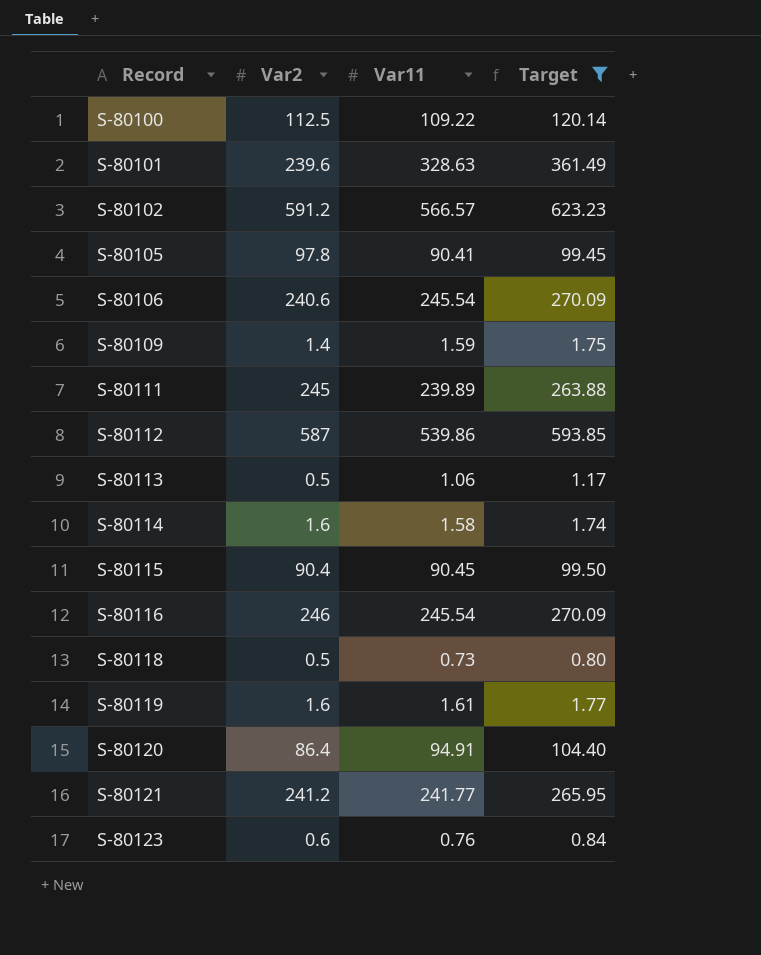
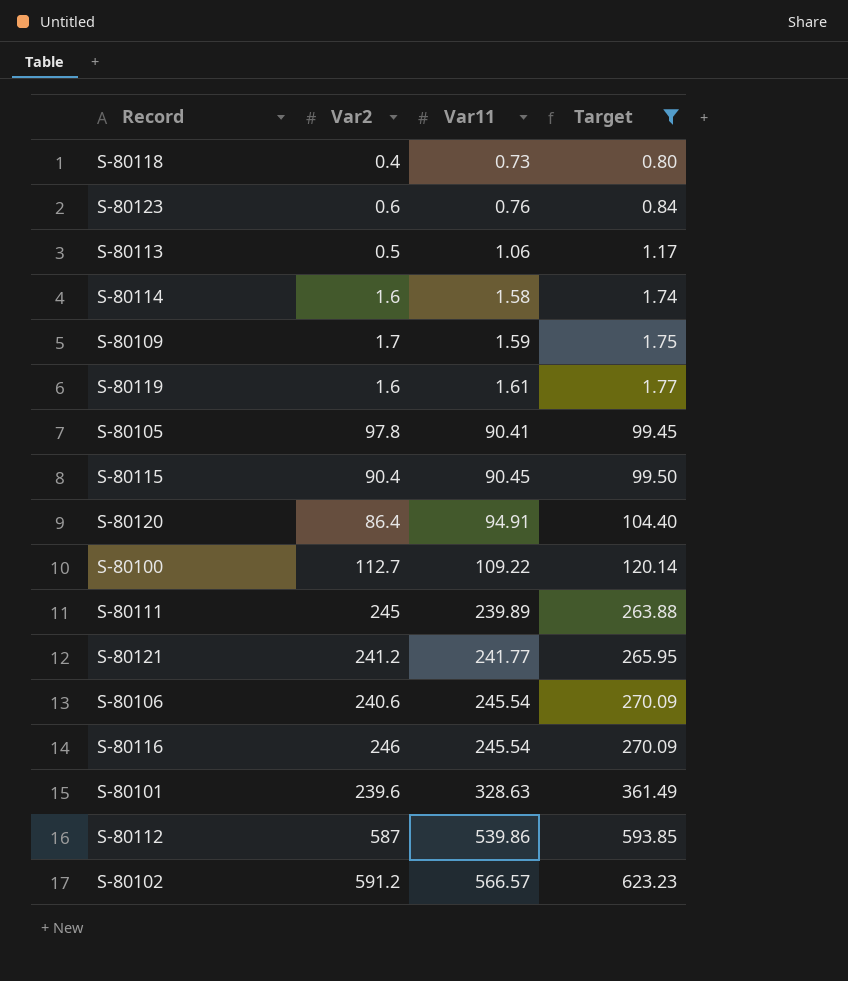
row order: Record ascending -> Var11 ascending
S-80118 | Var2: 0.5 -> 0.4
S-80109 | Var2: 1.4 -> 1.7
S-80100 | Var2: 112.5 -> 112.7

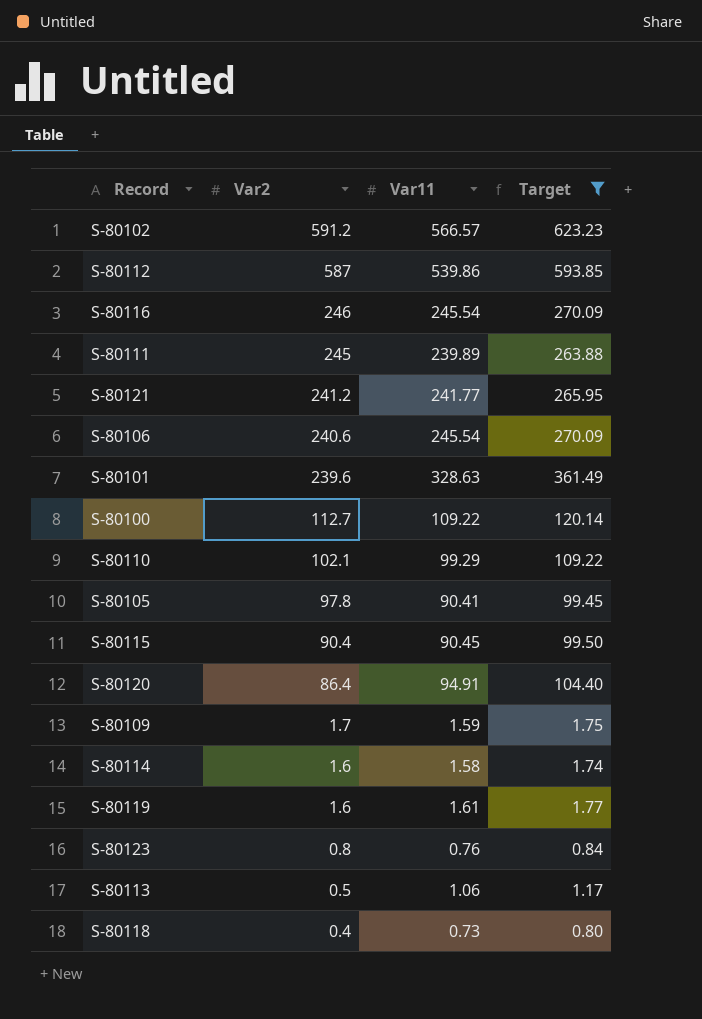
row order: Var11 ascending -> Var2 descending
row S-80110: none -> 102.1 | 99.29 | 109.22
S-80123 | Var2: 0.6 -> 0.8

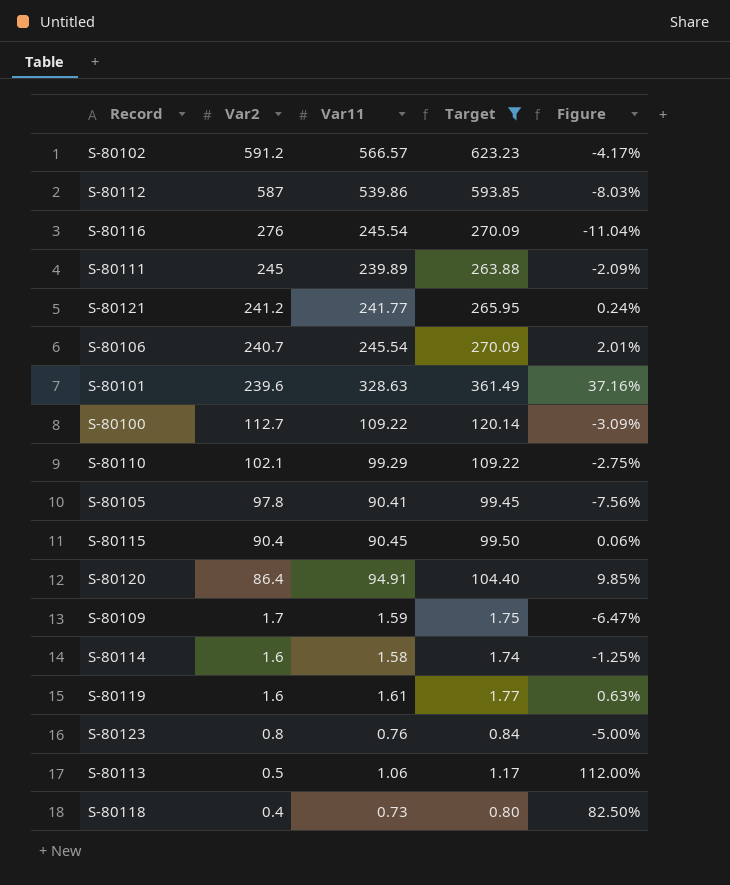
column Figure | formula: none -> ([Var11] - [Var2]) / [Var2]
S-80116 | Var2: 246 -> 276
S-80106 | Var2: 240.6 -> 240.7

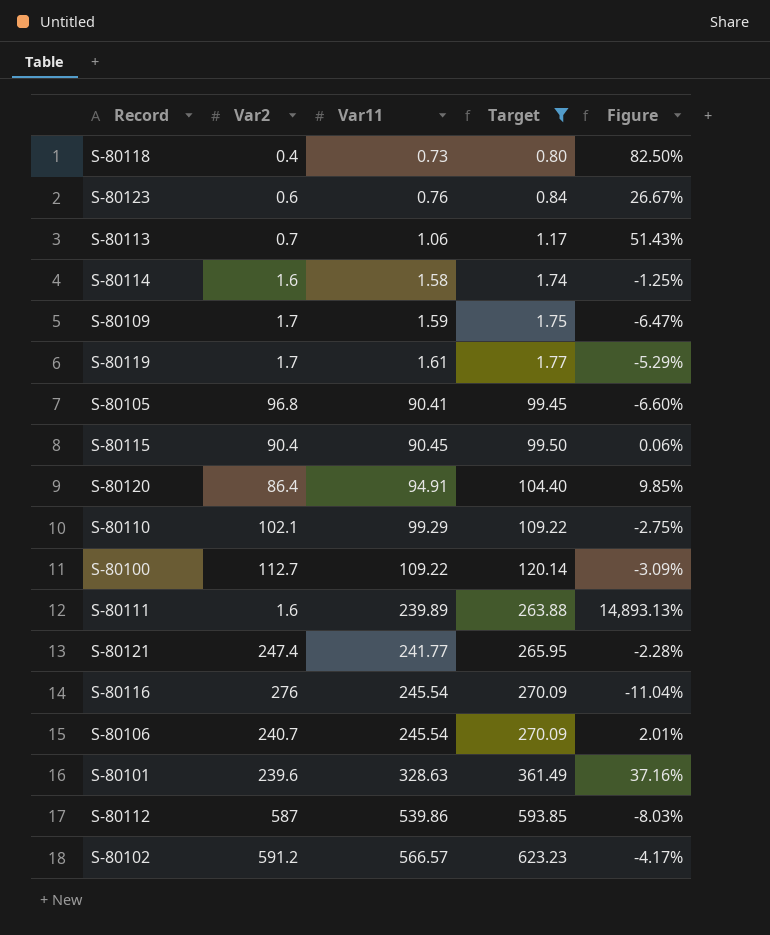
row order: Var2 descending -> Var11 ascending
S-80123 | Var2: 0.8 -> 0.6
S-80123 | Figure: -5.00% -> 26.67%
S-80113 | Var2: 0.5 -> 0.7
S-80113 | Figure: 112.00% -> 51.43%
S-80119 | Var2: 1.6 -> 1.7
S-80119 | Figure: 0.63% -> -5.29%
S-80105 | Var2: 97.8 -> 96.8
S-80105 | Figure: -7.56% -> -6.60%
S-80111 | Var2: 245 -> 1.6
S-80111 | Figure: -2.09% -> 14,893.13%
S-80121 | Var2: 241.2 -> 247.4
S-80121 | Figure: 0.24% -> -2.28%

